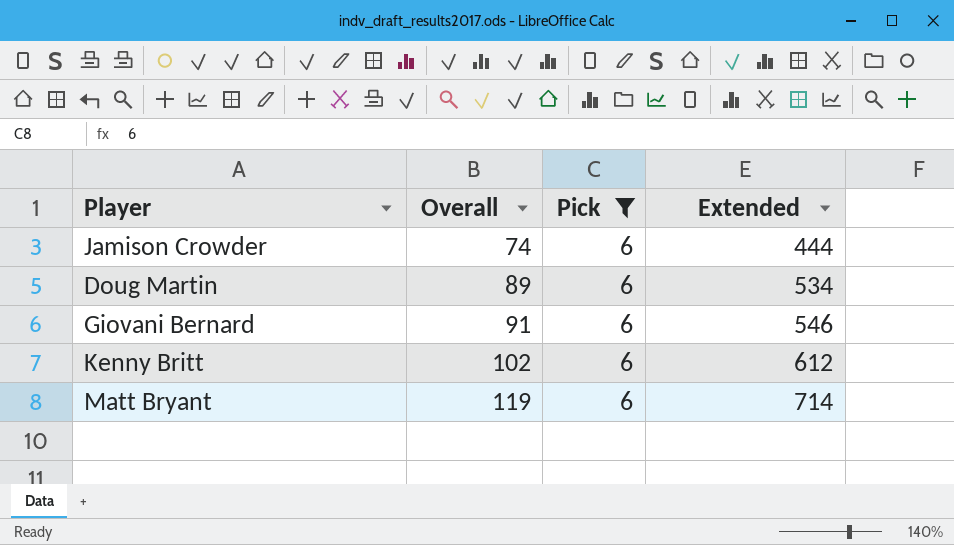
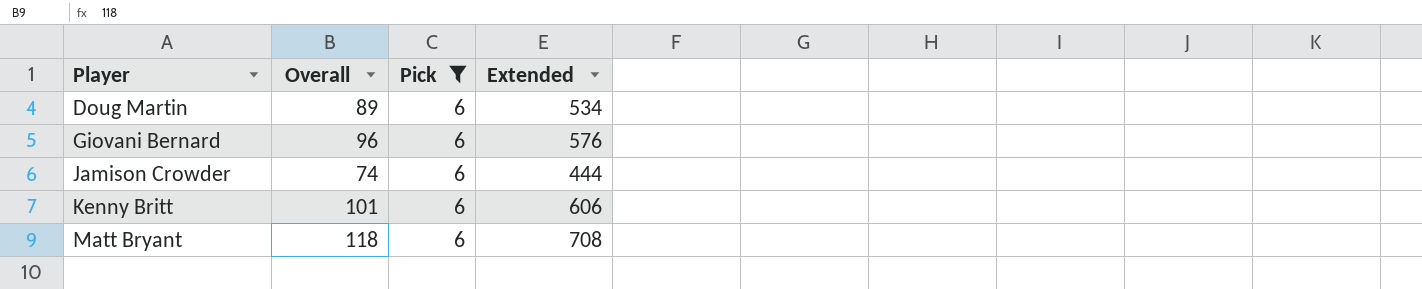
row order: Overall ascending -> Player ascending
Giovani Bernard | Overall: 91 -> 96
Giovani Bernard | Extended: 546 -> 576
Kenny Britt | Overall: 102 -> 101
Kenny Britt | Extended: 612 -> 606
Matt Bryant | Overall: 119 -> 118
Matt Bryant | Extended: 714 -> 708

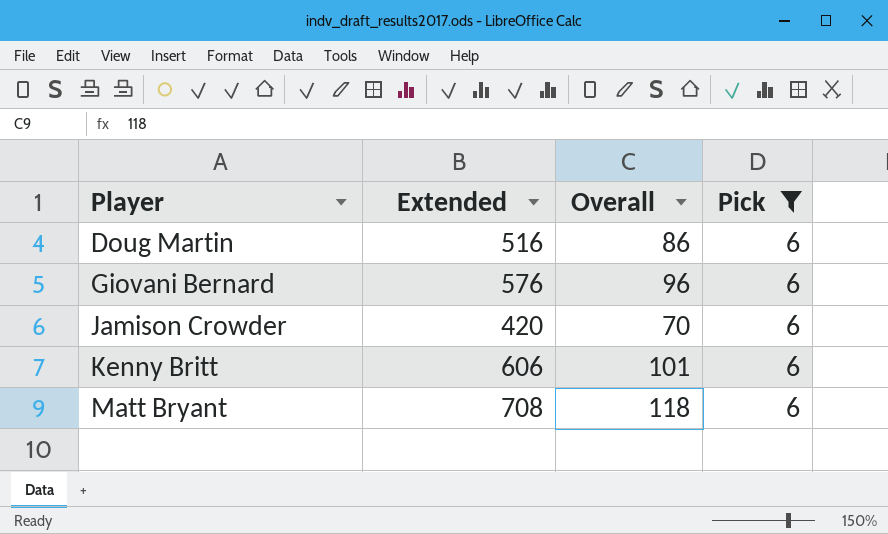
column Extended | position: 4 -> 2
Doug Martin | Extended: 534 -> 516
Doug Martin | Overall: 89 -> 86
Jamison Crowder | Extended: 444 -> 420
Jamison Crowder | Overall: 74 -> 70

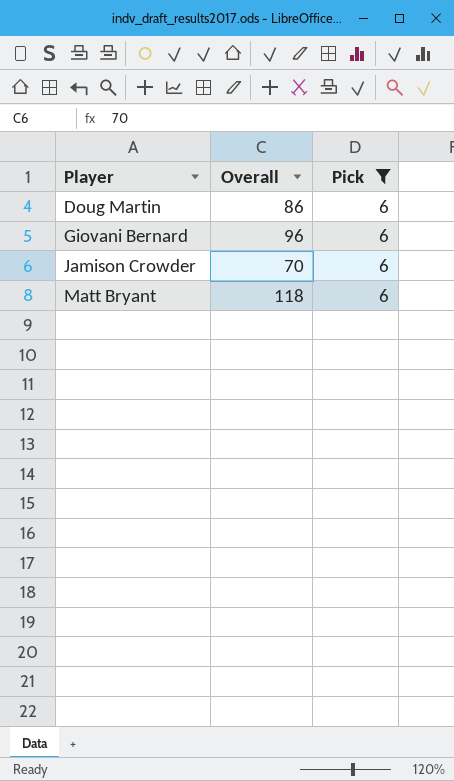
column Extended | formula: [Overall] * [Pick] -> none
row Kenny Britt: 606 | 101 | 6 -> none

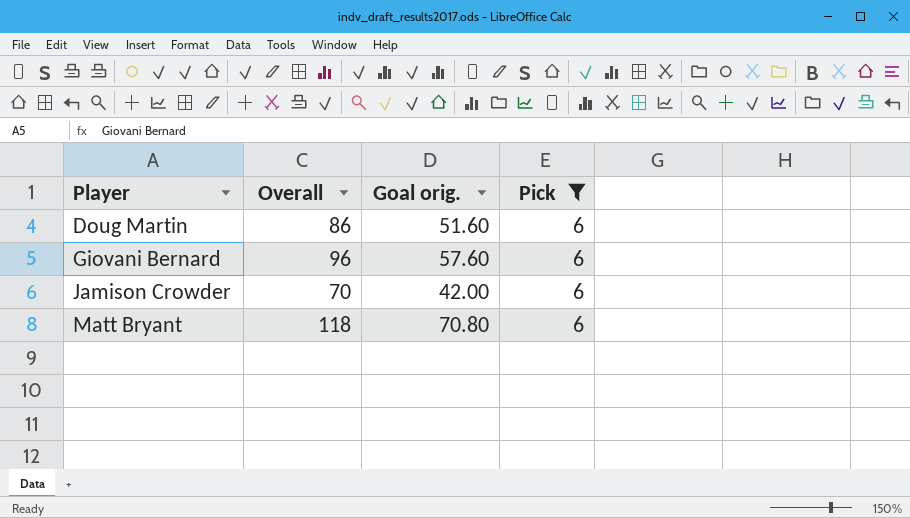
column Goal orig. | formula: none -> [Overall] * 0.6

